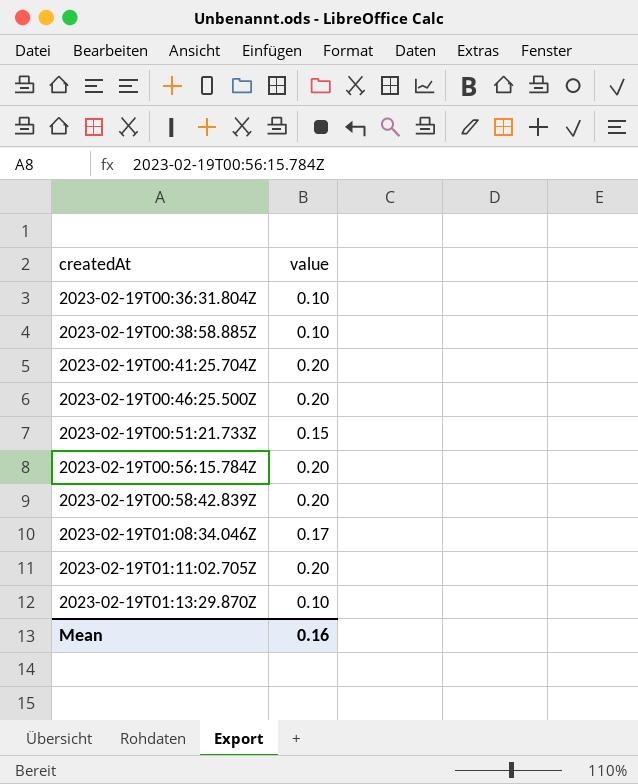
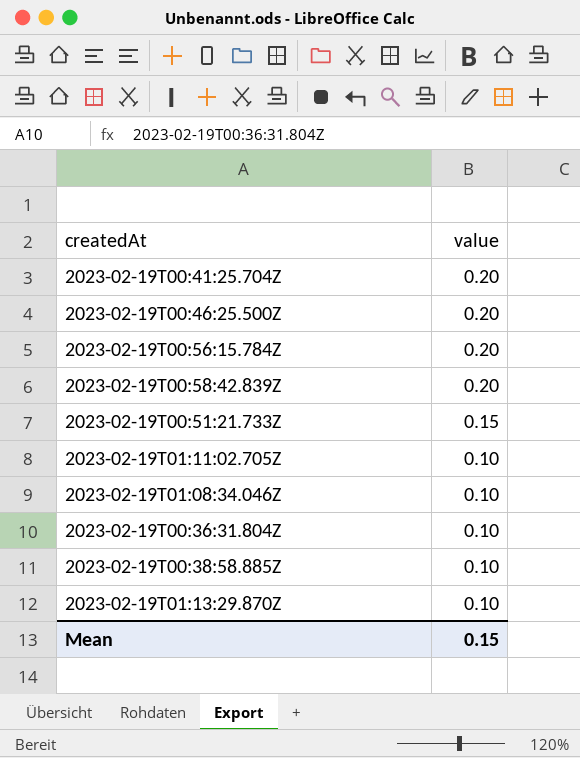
row order: createdAt ascending -> value descending
2023-02-19T01:11:02.705Z | value: 0.20 -> 0.10
2023-02-19T01:08:34.046Z | value: 0.17 -> 0.10
Mean | value: 0.16 -> 0.15

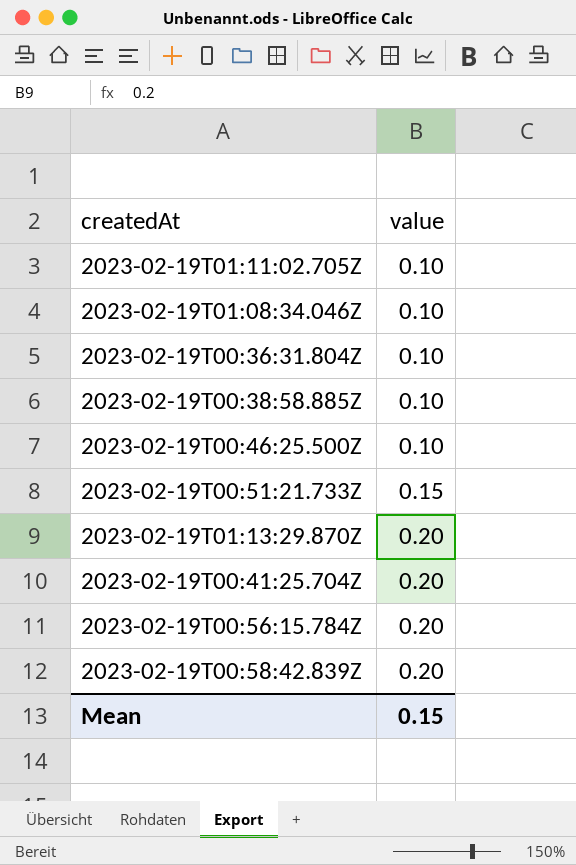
row order: value descending -> value ascending
2023-02-19T00:46:25.500Z | value: 0.20 -> 0.10
2023-02-19T01:13:29.870Z | value: 0.10 -> 0.20

